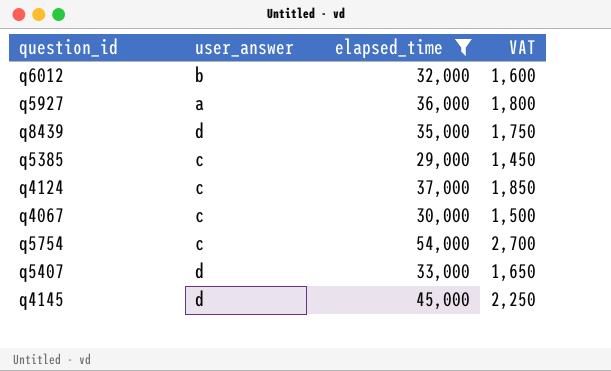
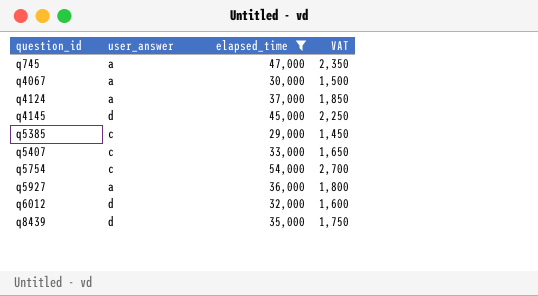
row order: none -> question_id ascending
row q745: none -> a | 47,000 | 2,350
q4067 | user_answer: c -> a
q4124 | user_answer: c -> a
q5407 | user_answer: d -> c
q6012 | user_answer: b -> d

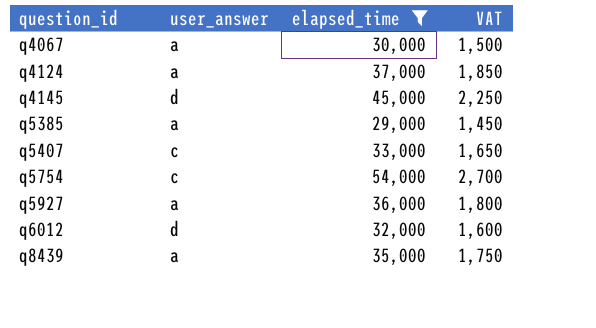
row q745: a | 47,000 | 2,350 -> none
q5385 | user_answer: c -> a
q8439 | user_answer: d -> a

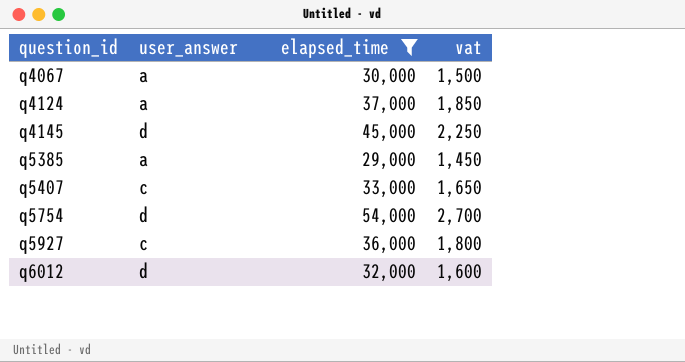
column name: VAT -> vat
row q8439: a | 35,000 | 1,750 -> none
q5754 | user_answer: c -> d
q5927 | user_answer: a -> c

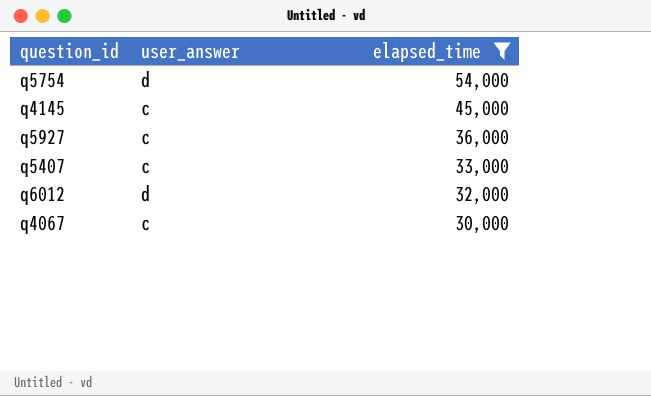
row order: question_id ascending -> elapsed_time descending
column vat | formula: [elapsed_time] * 0.05 -> none
row q4124: a | 37,000 | 1,850 -> none
row q5385: a | 29,000 | 1,450 -> none
q4145 | user_answer: d -> c
q4067 | user_answer: a -> c

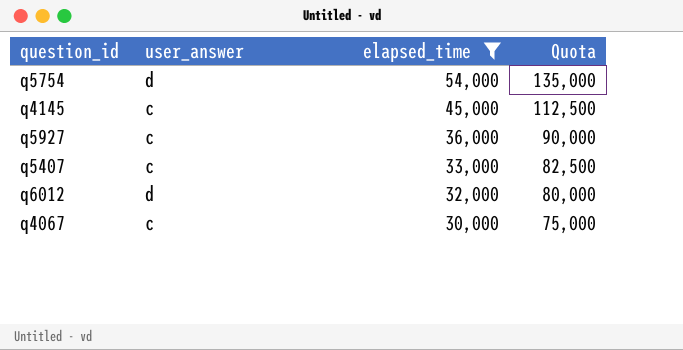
column Quota | formula: none -> [elapsed_time] * 2.5

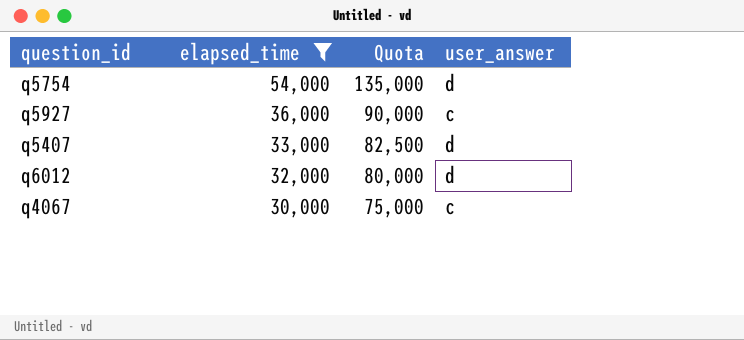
column user_answer | position: 2 -> 4
row q4145: c | 45,000 | 112,500 -> none
q5407 | user_answer: c -> d

